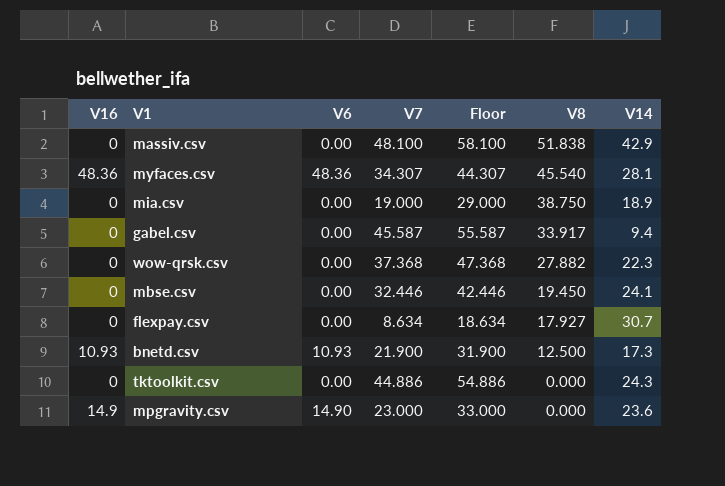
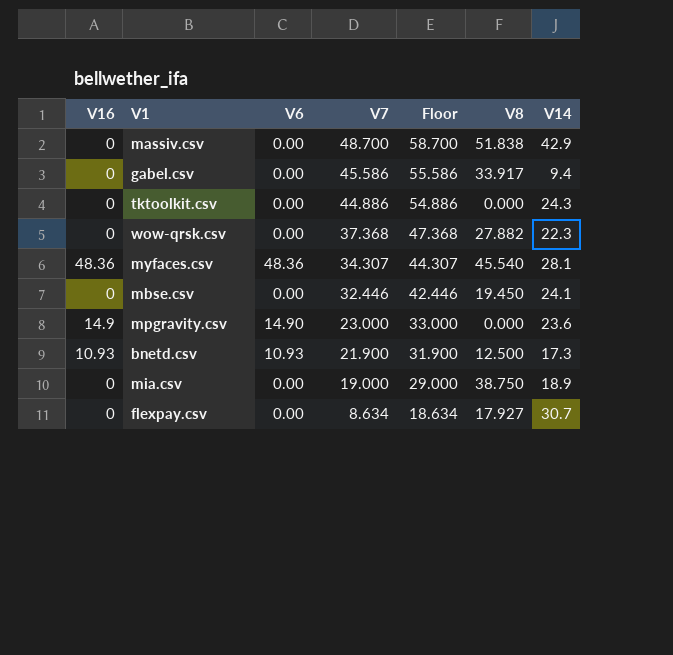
row order: V8 descending -> V7 descending
massiv.csv | V7: 48.100 -> 48.700
massiv.csv | Floor: 58.100 -> 58.700
gabel.csv | V7: 45.587 -> 45.586
gabel.csv | Floor: 55.587 -> 55.586

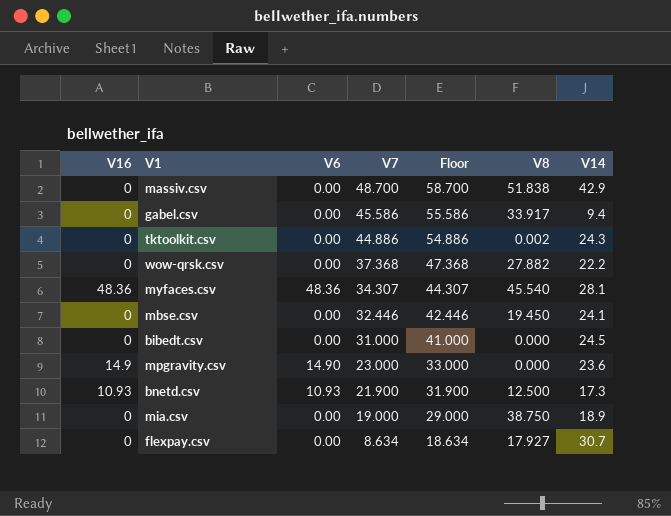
tktoolkit.csv | V8: 0.000 -> 0.002
wow-qrsk.csv | V14: 22.3 -> 22.2
row bibedt.csv: none -> 0 | 0.00 | 31.000 | 41.000 | 0.000 | 24.5

